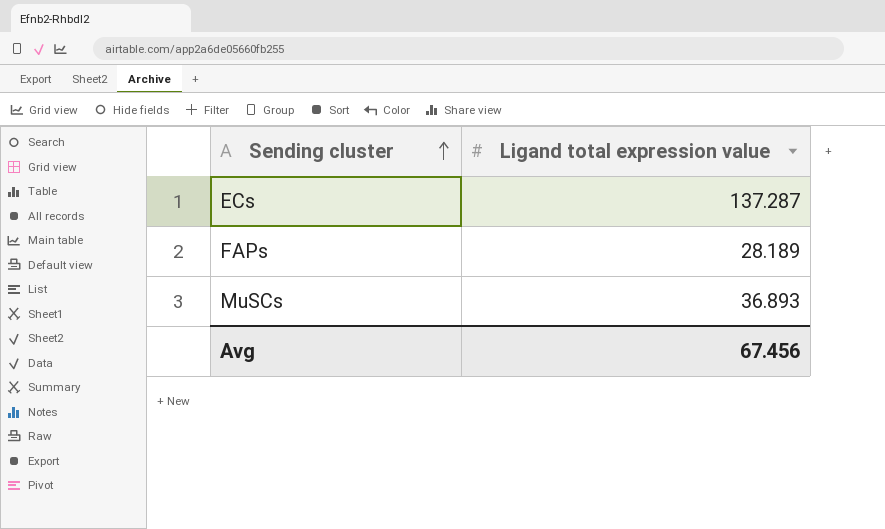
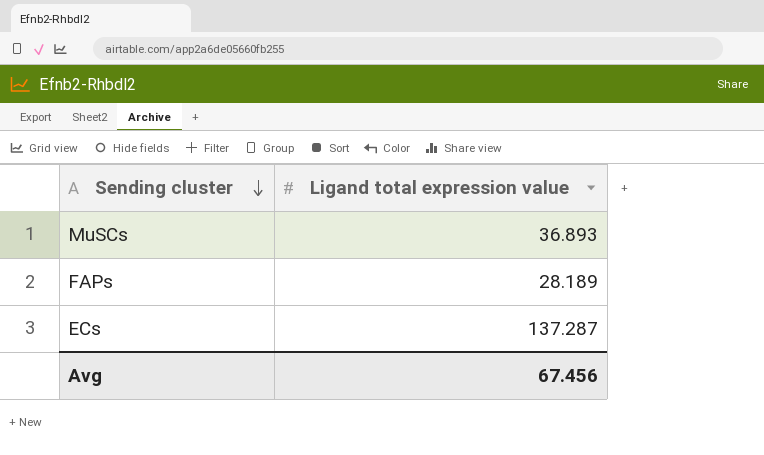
row order: Sending cluster ascending -> Sending cluster descending

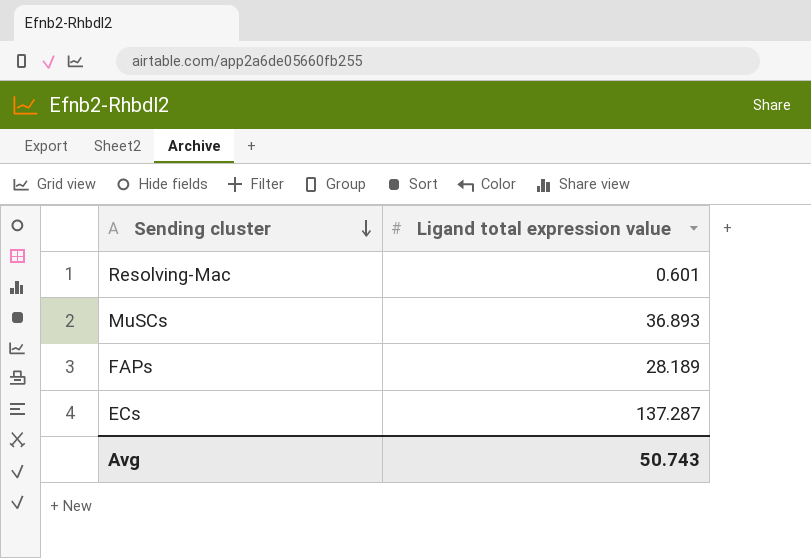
row Resolving-Mac: none -> 0.601
Avg | Ligand total expression value: 67.456 -> 50.743

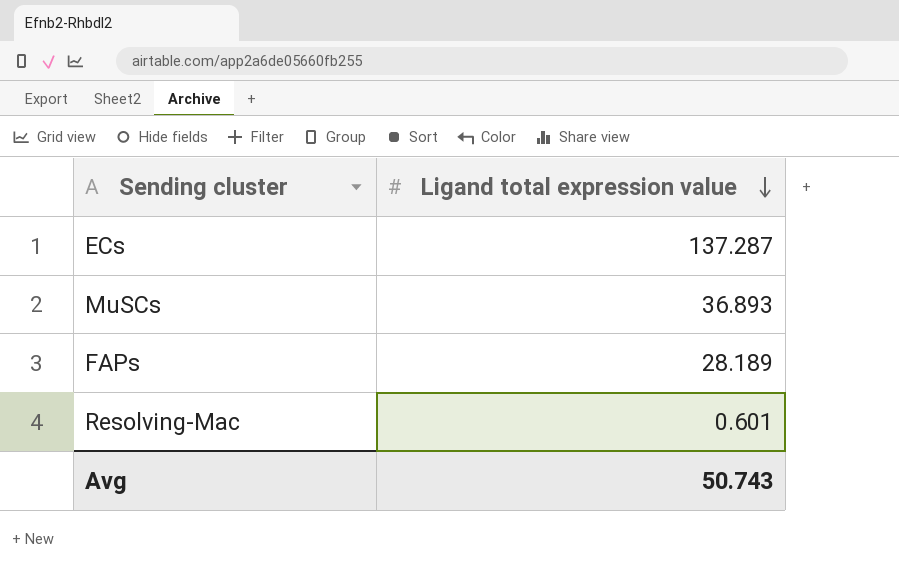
row order: Sending cluster descending -> Ligand total expression value descending

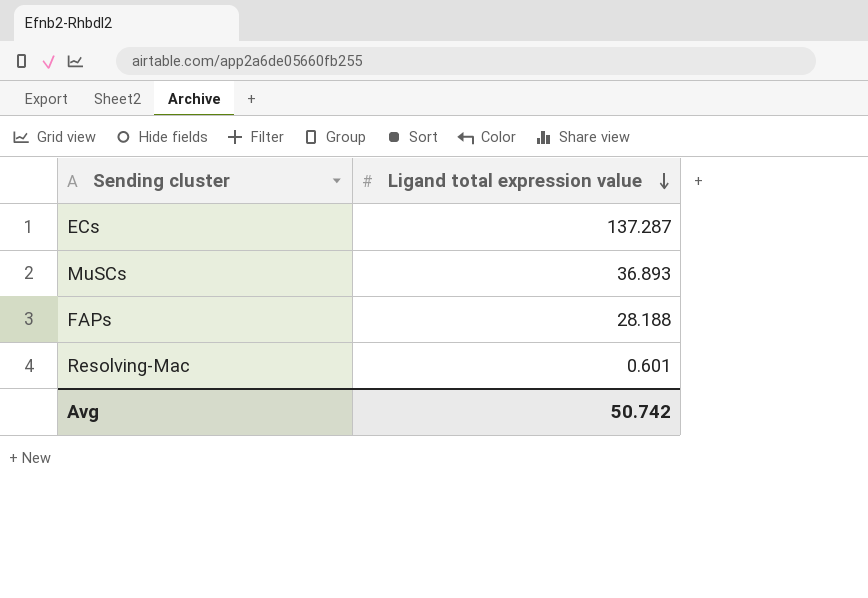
FAPs | Ligand total expression value: 28.189 -> 28.188
Avg | Ligand total expression value: 50.743 -> 50.742

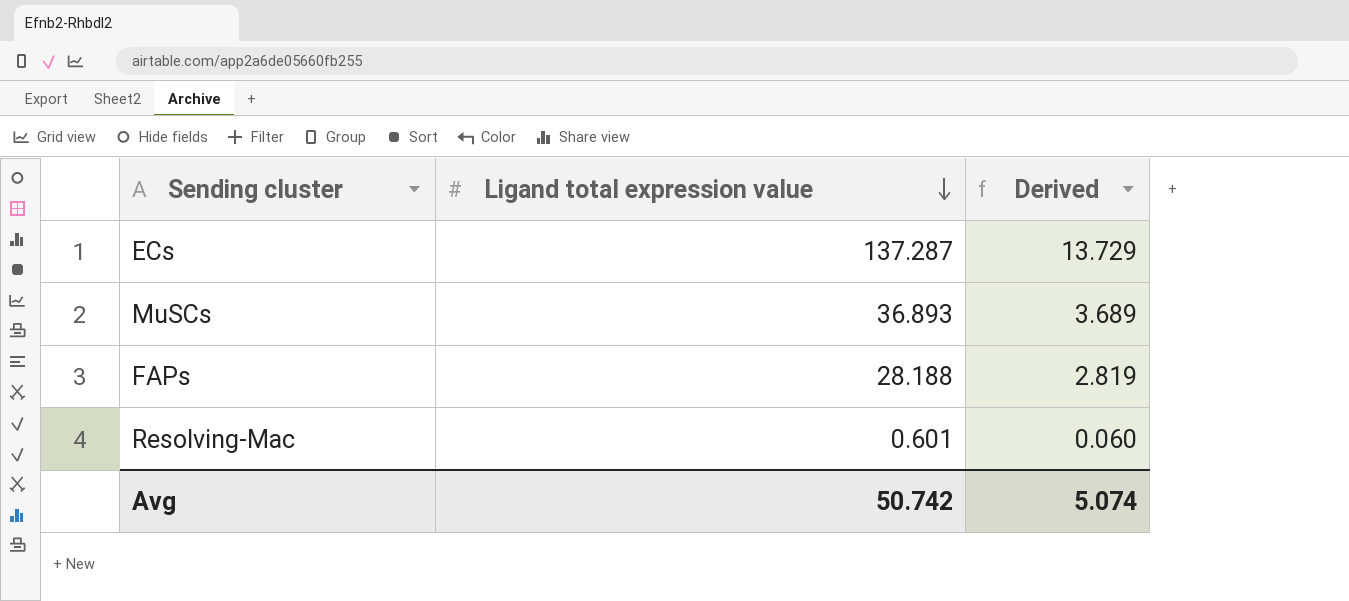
column Derived | formula: none -> [Ligand total expression value] * 0.1

